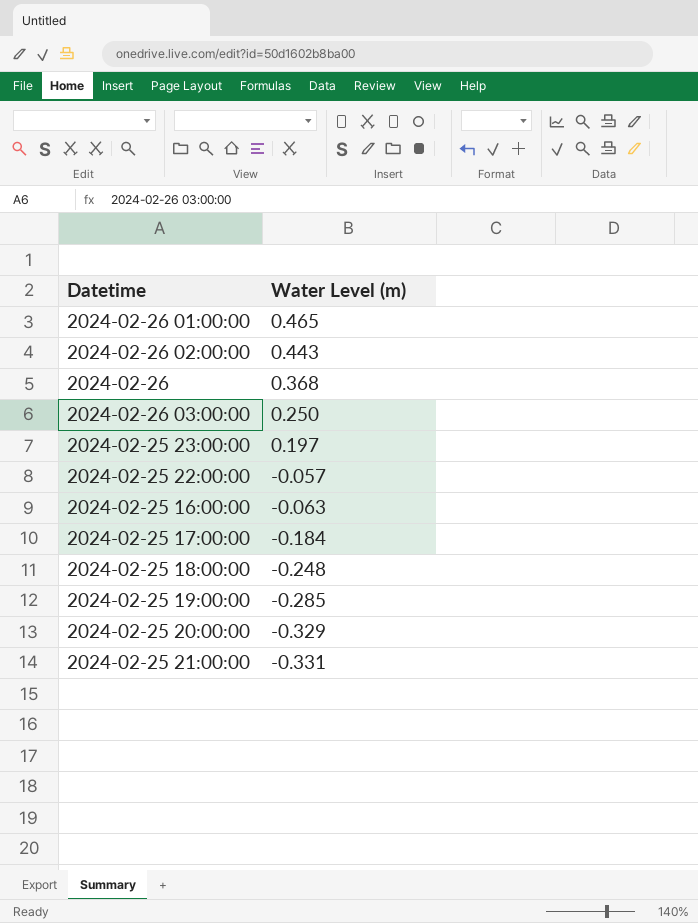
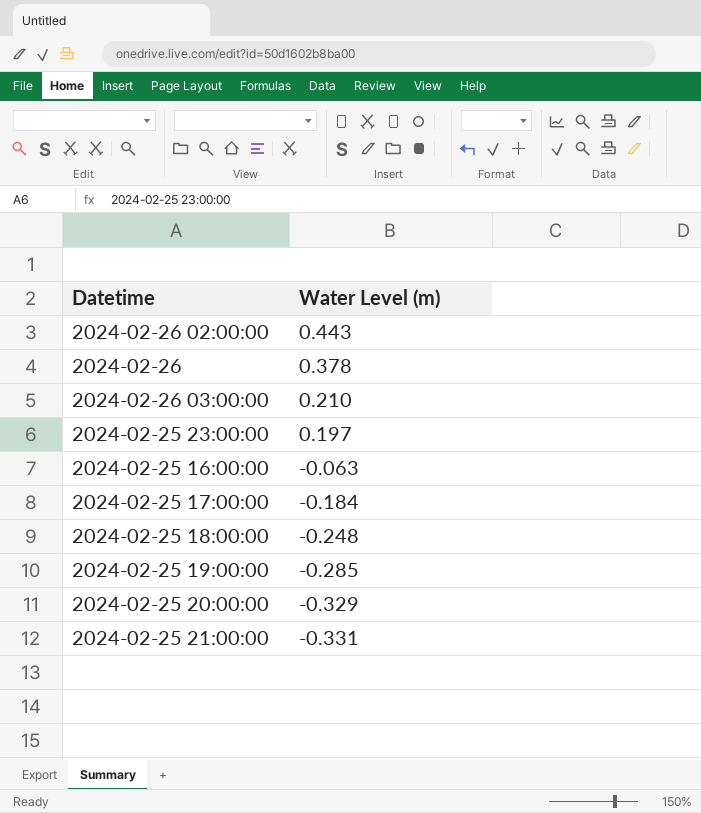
row 2024-02-26 01:00:00: 0.465 -> none
row 2024-02-25 22:00:00: -0.057 -> none
2024-02-26 | Water Level (m): 0.368 -> 0.378
2024-02-26 03:00:00 | Water Level (m): 0.250 -> 0.210

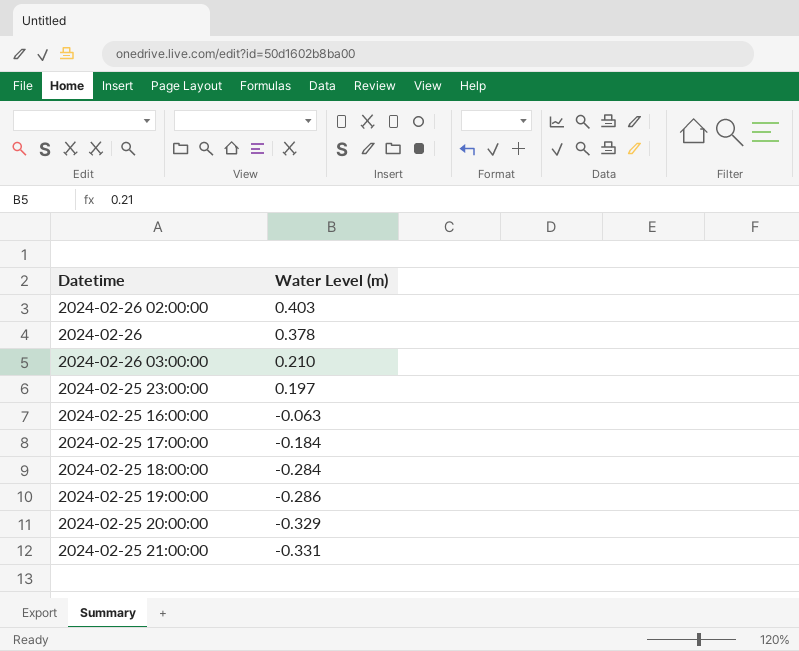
2024-02-26 02:00:00 | Water Level (m): 0.443 -> 0.403
2024-02-25 18:00:00 | Water Level (m): -0.248 -> -0.284
2024-02-25 19:00:00 | Water Level (m): -0.285 -> -0.286

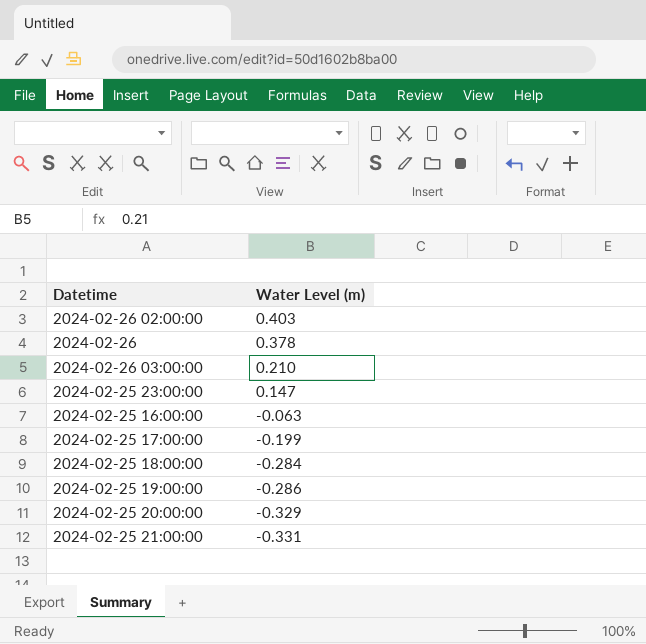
2024-02-25 23:00:00 | Water Level (m): 0.197 -> 0.147
2024-02-25 17:00:00 | Water Level (m): -0.184 -> -0.199

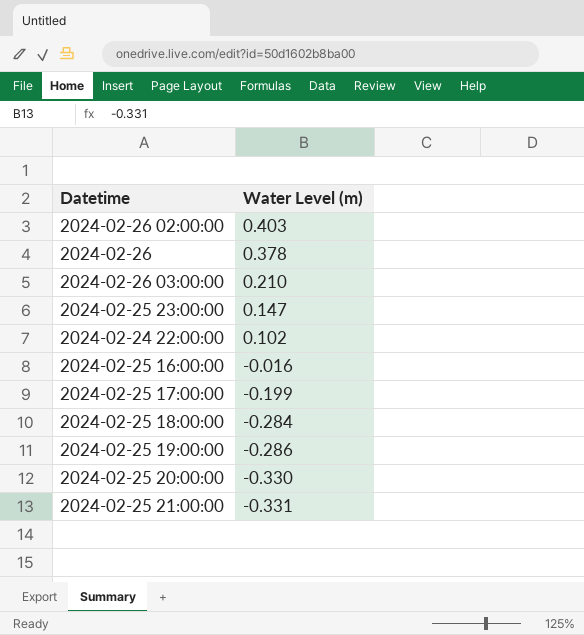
row 2024-02-24 22:00:00: none -> 0.102
2024-02-25 16:00:00 | Water Level (m): -0.063 -> -0.016
2024-02-25 20:00:00 | Water Level (m): -0.329 -> -0.330

